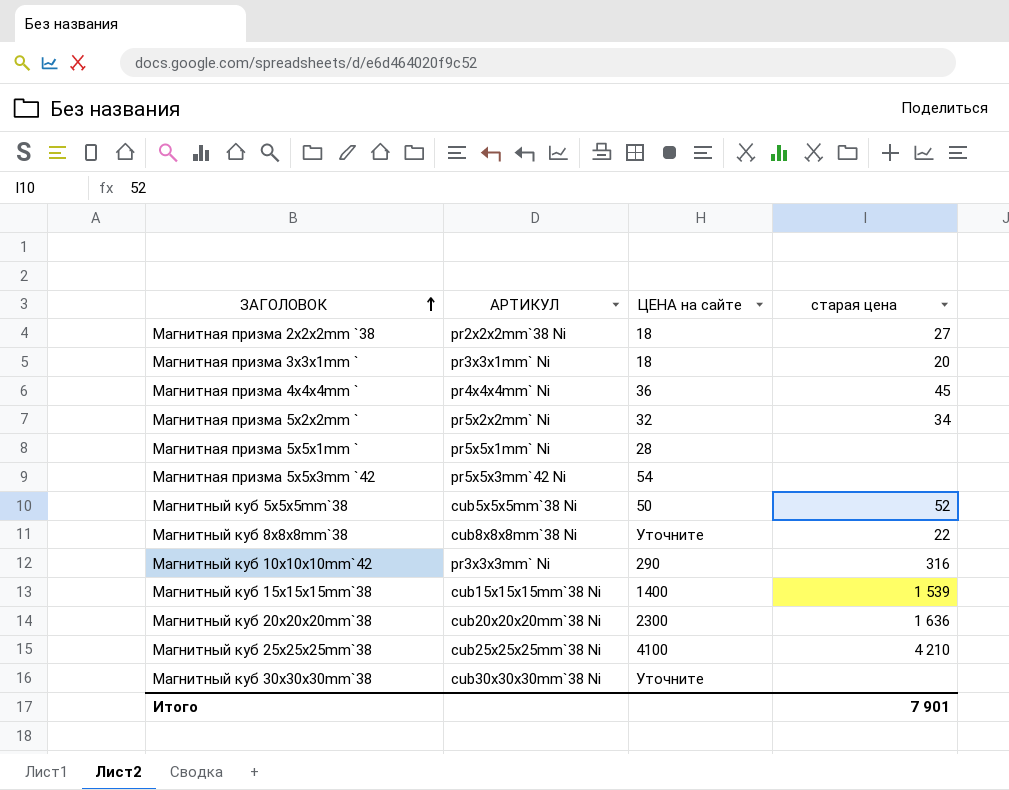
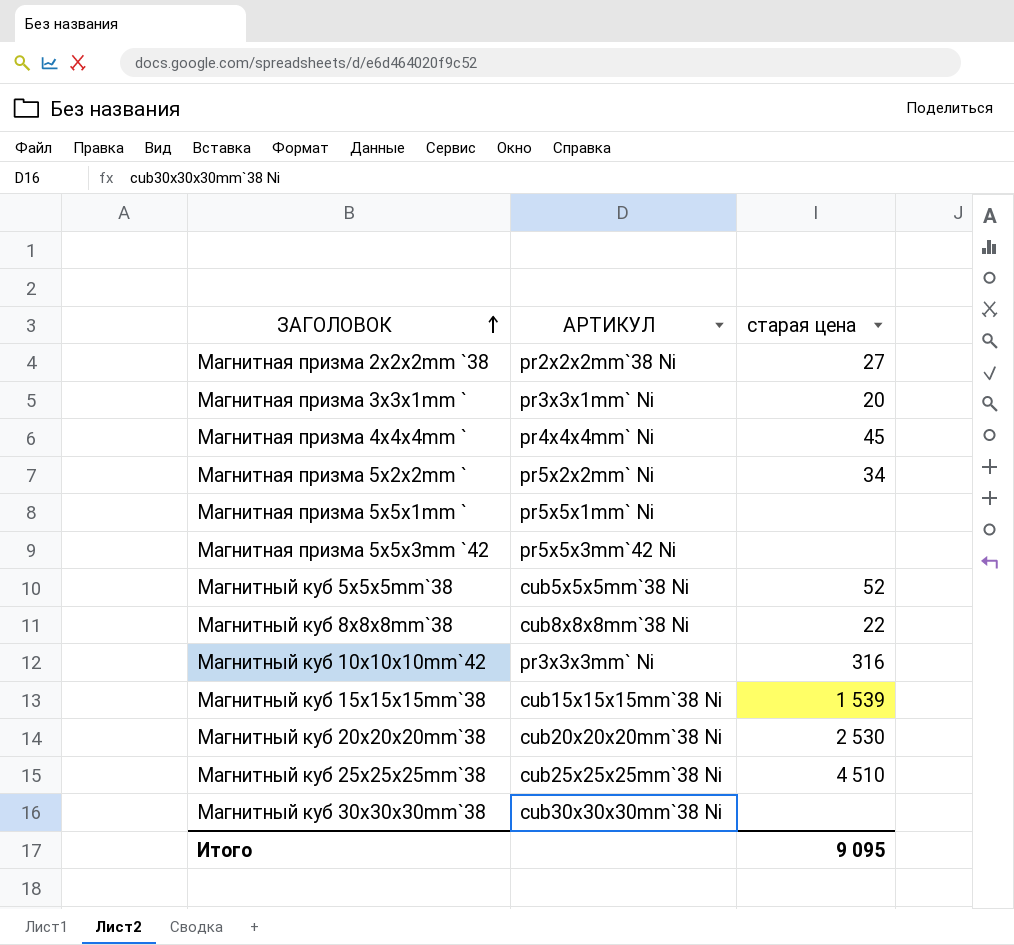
column ЦЕНА на сайте | position: 3 -> none
Магнитный куб 20x20x20mm`38 | старая цена: 1 636 -> 2 530
Магнитный куб 25x25x25mm`38 | старая цена: 4 210 -> 4 510
Итого | старая цена: 7 901 -> 9 095

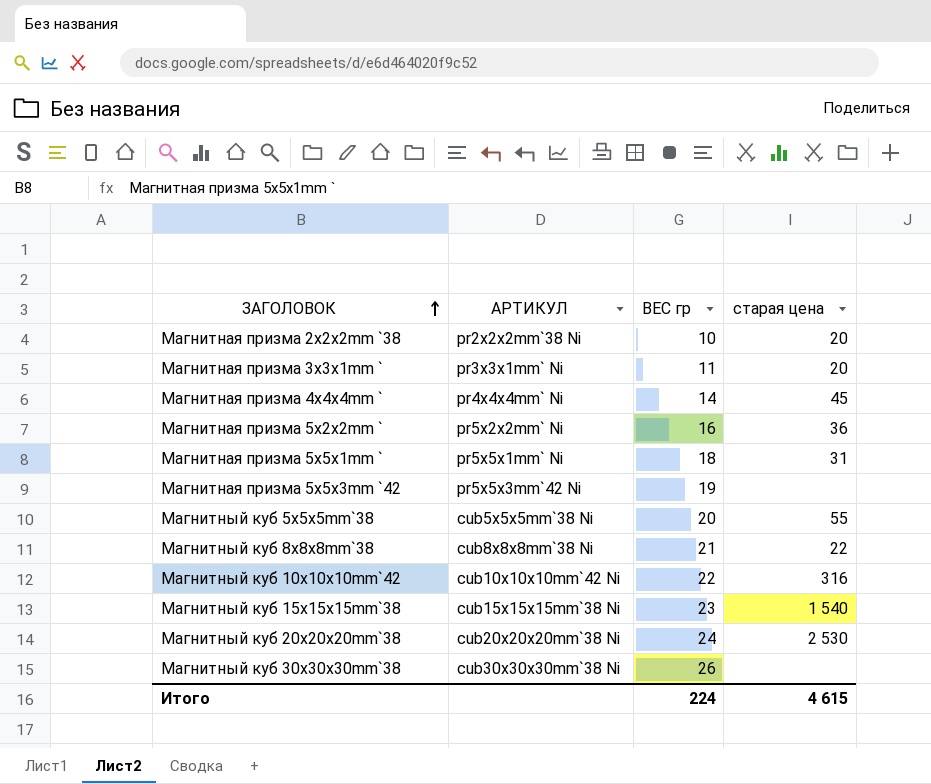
column ВЕС гр | position: none -> 3
row Магнитный куб 25x25x25mm`38: cub25x25x25mm`38 Ni | 4 510 -> none
Магнитная призма 2x2x2mm `38 | старая цена: 27 -> 20
Магнитная призма 5x2x2mm ` | старая цена: 34 -> 36
Магнитная призма 5x5x1mm ` | старая цена: none -> 31
Магнитный куб 5x5x5mm`38 | старая цена: 52 -> 55
Магнитный куб 10x10x10mm`42 | АРТИКУЛ: pr3x3x3mm` Ni -> cub10x10x10mm`42 Ni
Магнитный куб 15x15x15mm`38 | старая цена: 1 539 -> 1 540
Итого | старая цена: 9 095 -> 4 615

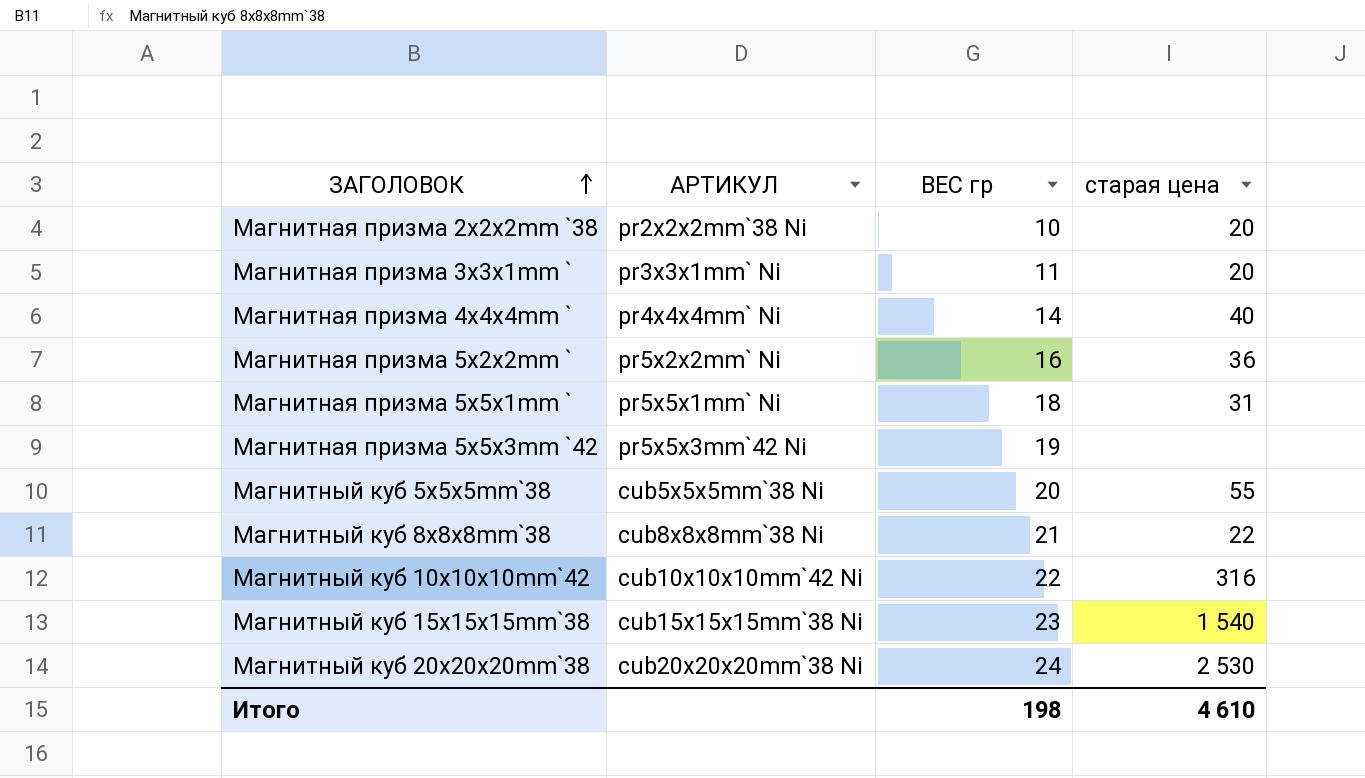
row Магнитный куб 30x30x30mm`38: cub30x30x30mm`38 Ni | 26 | none -> none
Магнитная призма 4x4x4mm ` | старая цена: 45 -> 40
Итого | ВЕС гр: 224 -> 198
Итого | старая цена: 4 615 -> 4 610

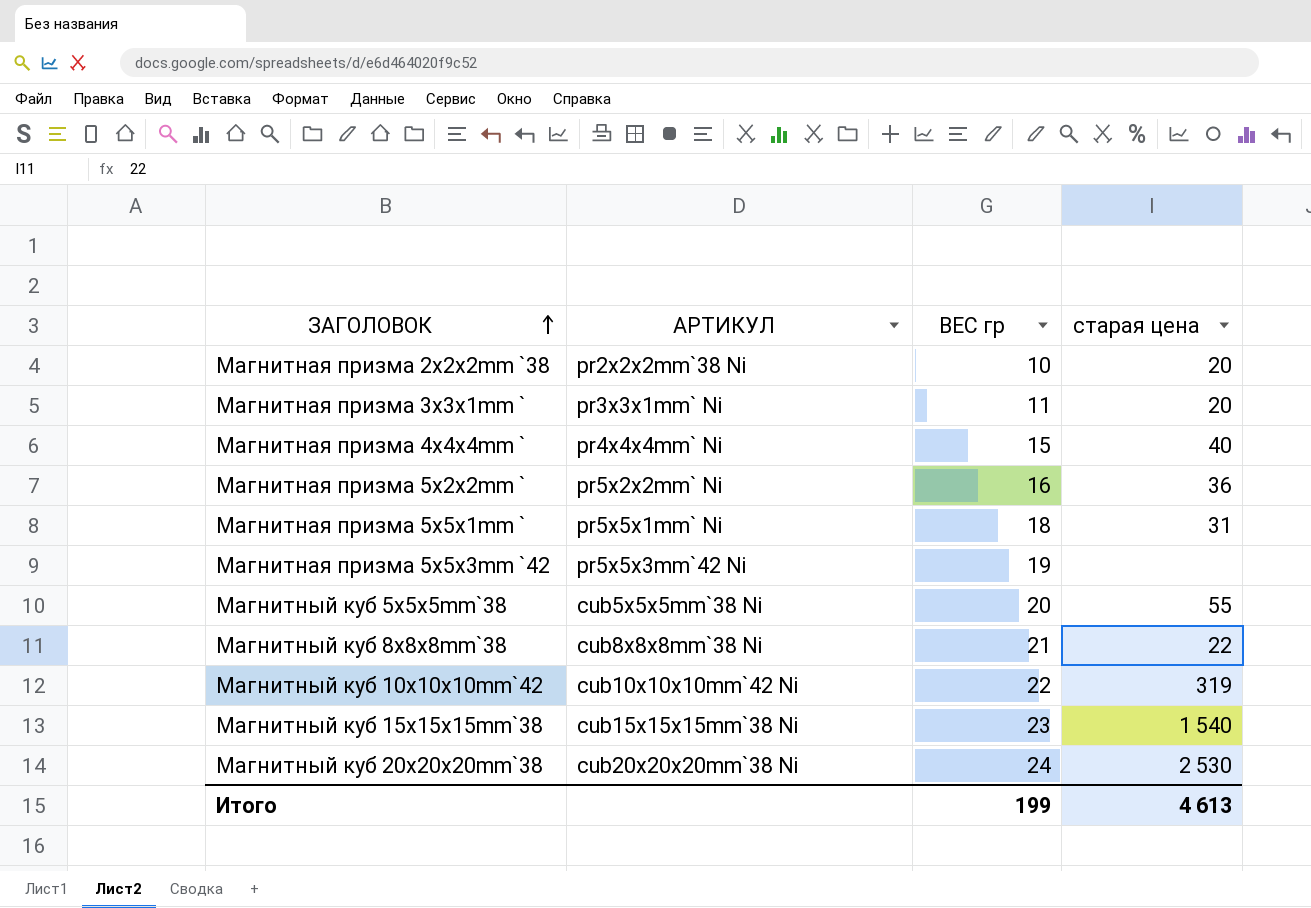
Магнитная призма 4x4x4mm ` | ВЕС гр: 14 -> 15
Магнитный куб 10x10x10mm`42 | старая цена: 316 -> 319
Итого | ВЕС гр: 198 -> 199
Итого | старая цена: 4 610 -> 4 613

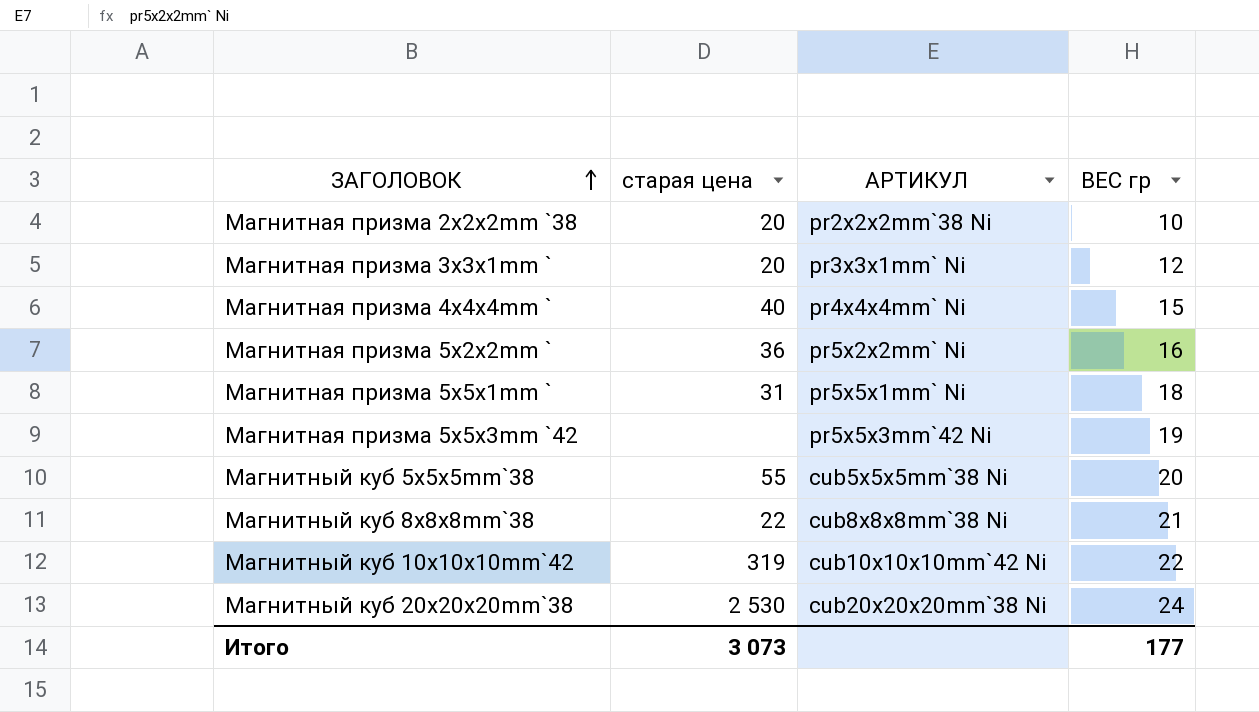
column старая цена | position: 4 -> 2
row Магнитный куб 15x15x15mm`38: cub15x15x15mm`38 Ni | 23 | 1 540 -> none
Магнитная призма 3x3x1mm ` | ВЕС гр: 11 -> 12
Итого | старая цена: 4 613 -> 3 073
Итого | ВЕС гр: 199 -> 177

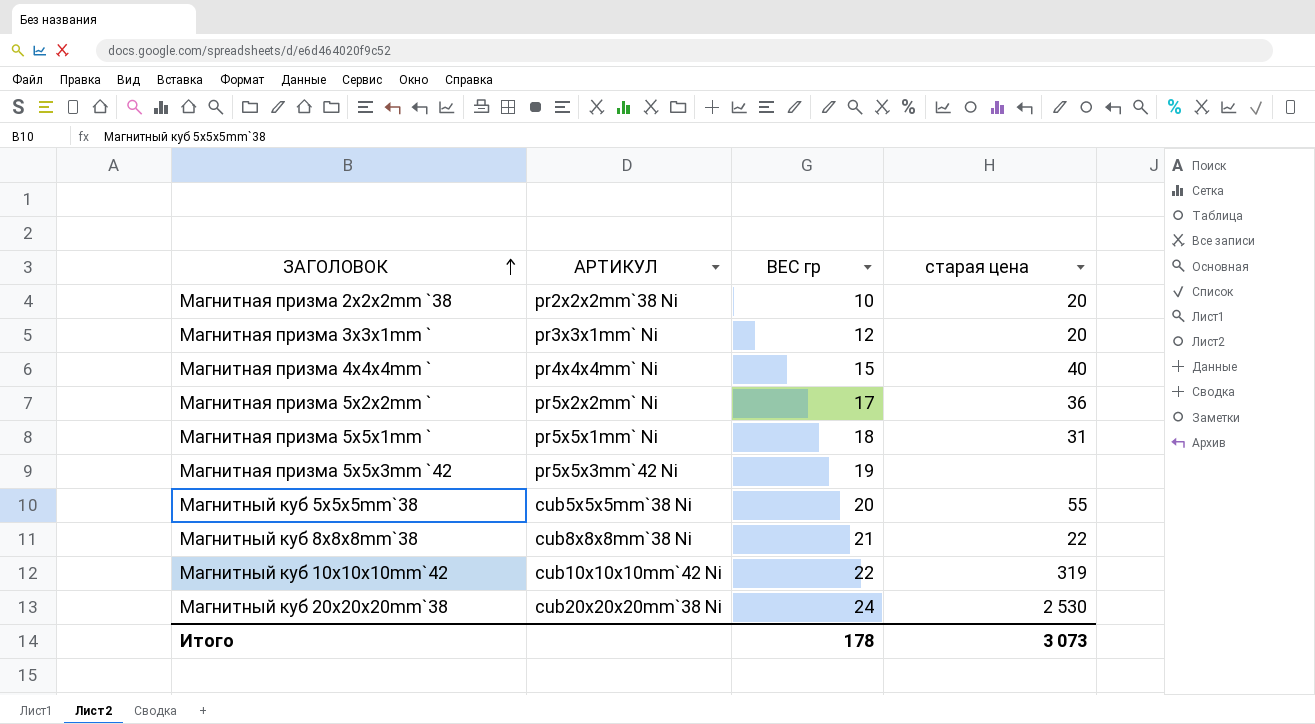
column старая цена | position: 2 -> 4
Магнитная призма 5x2x2mm ` | ВЕС гр: 16 -> 17
Итого | ВЕС гр: 177 -> 178

